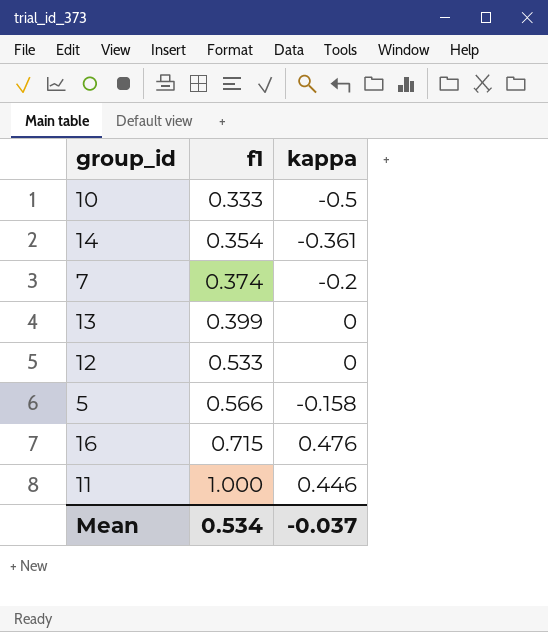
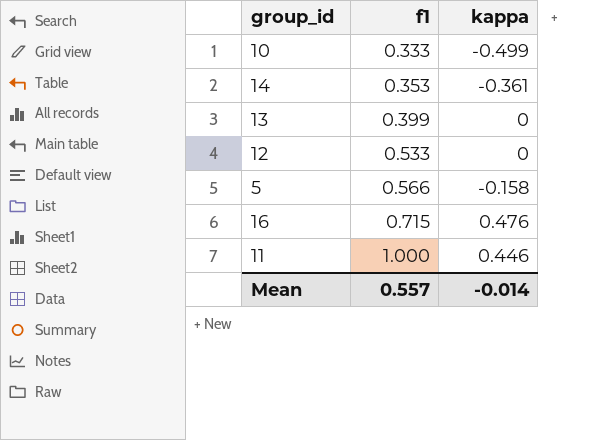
row 7: 0.374 | -0.2 -> none
10 | kappa: -0.5 -> -0.499
14 | f1: 0.354 -> 0.353
Mean | f1: 0.534 -> 0.557
Mean | kappa: -0.037 -> -0.014

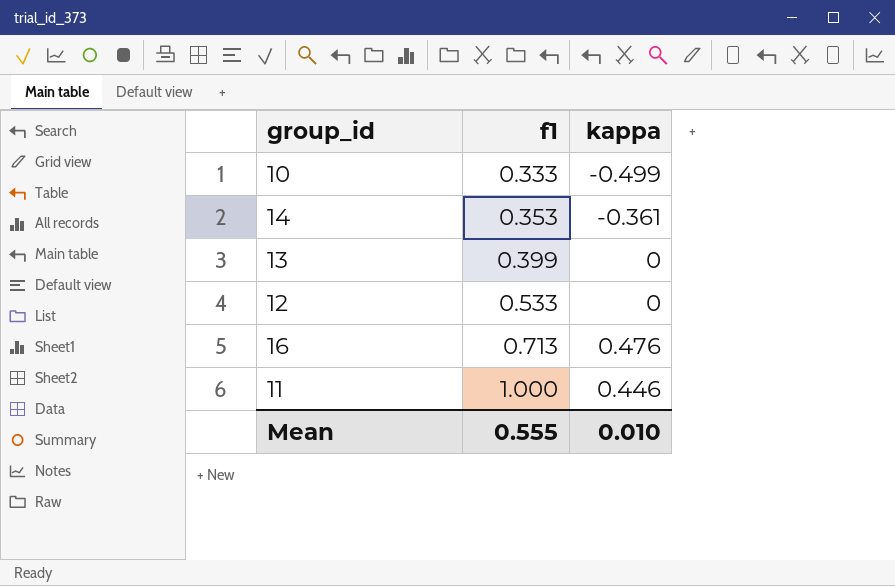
row 5: 0.566 | -0.158 -> none
16 | f1: 0.715 -> 0.713
Mean | f1: 0.557 -> 0.555
Mean | kappa: -0.014 -> 0.010

